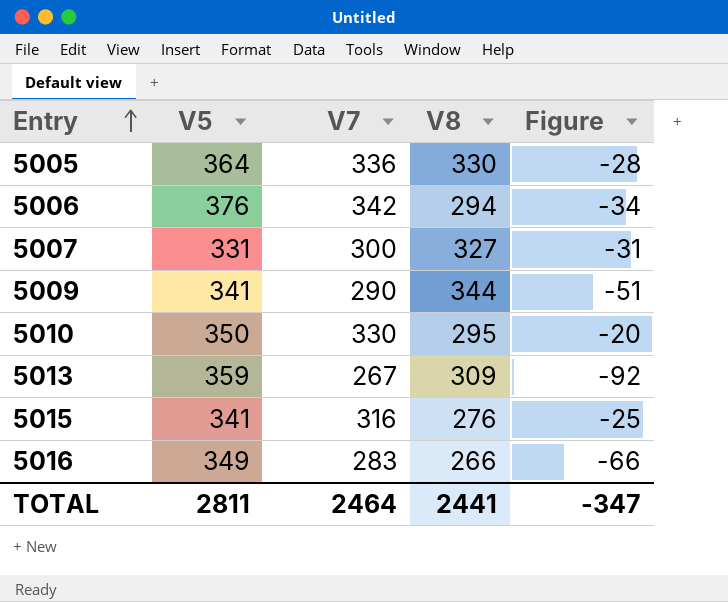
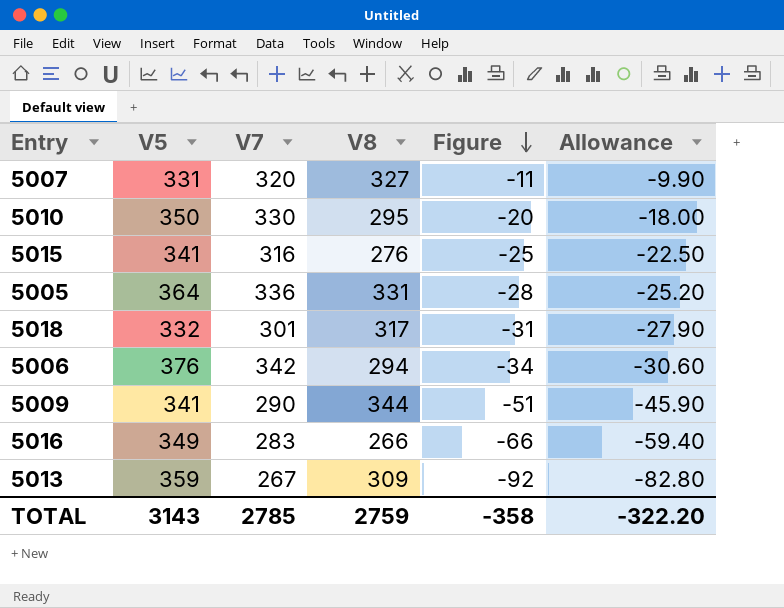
row order: Entry ascending -> Figure descending
column Allowance | formula: none -> [Figure] * 0.9
5007 | V7: 300 -> 320
5007 | Figure: -31 -> -11
5005 | V8: 330 -> 331
row 5018: none -> 332 | 301 | 317 | -31 | -27.90
TOTAL | V5: 2811 -> 3143
TOTAL | V7: 2464 -> 2785
TOTAL | V8: 2441 -> 2759
TOTAL | Figure: -347 -> -358

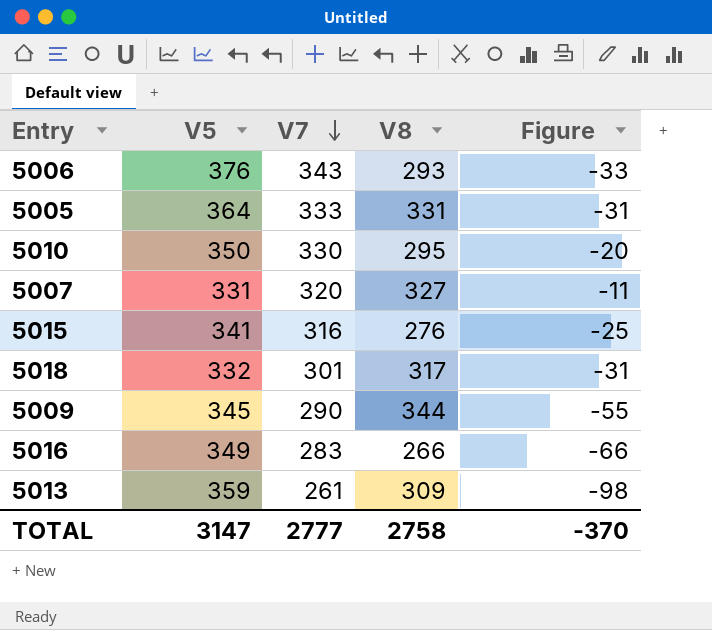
row order: Figure descending -> V7 descending
column Allowance | formula: [Figure] * 0.9 -> none
5006 | V7: 342 -> 343
5006 | V8: 294 -> 293
5006 | Figure: -34 -> -33
5005 | V7: 336 -> 333
5005 | Figure: -28 -> -31
5009 | V5: 341 -> 345
5009 | Figure: -51 -> -55
5013 | V7: 267 -> 261
5013 | Figure: -92 -> -98
TOTAL | V5: 3143 -> 3147
TOTAL | V7: 2785 -> 2777
TOTAL | V8: 2759 -> 2758
TOTAL | Figure: -358 -> -370

